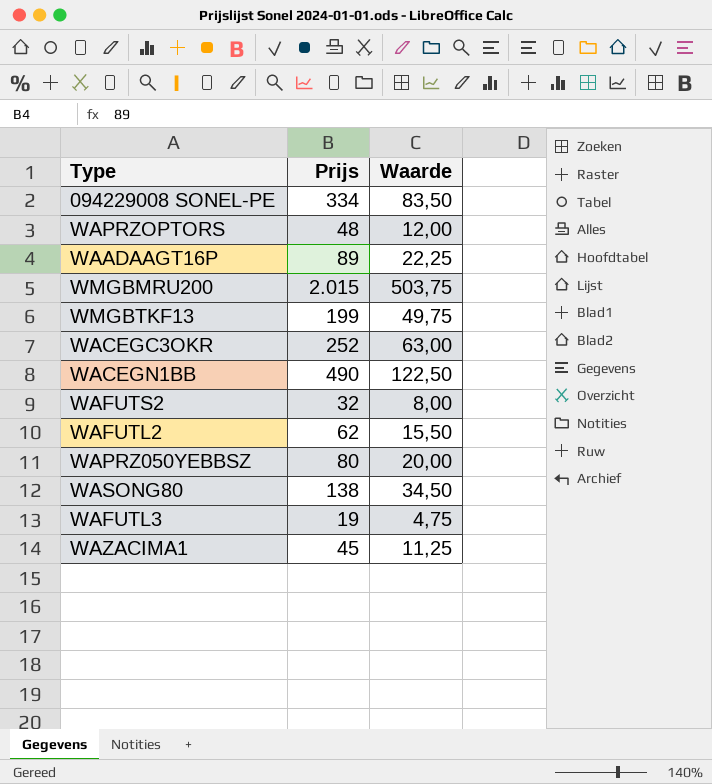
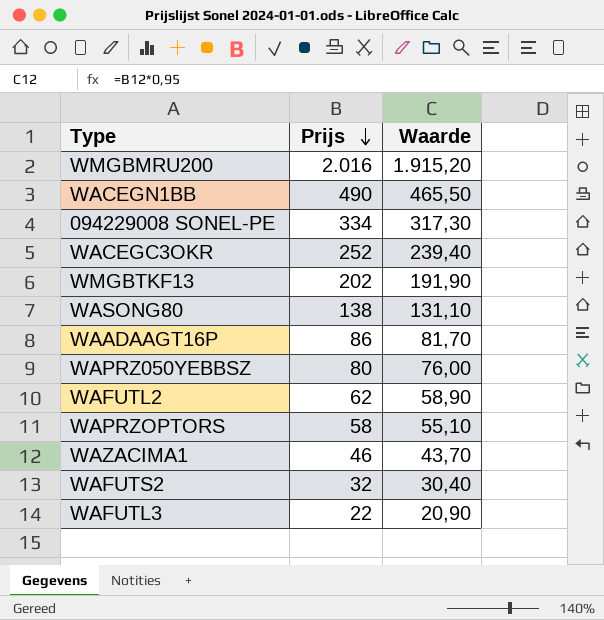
row order: none -> Prijs descending
column Waarde | formula: [Prijs] * 0,25 -> [Prijs] * 0,95
WMGBMRU200 | Prijs: 2.015 -> 2.016
WMGBTKF13 | Prijs: 199 -> 202
WAADAAGT16P | Prijs: 89 -> 86
WAPRZOPTORS | Prijs: 48 -> 58
WAZACIMA1 | Prijs: 45 -> 46
WAFUTL3 | Prijs: 19 -> 22

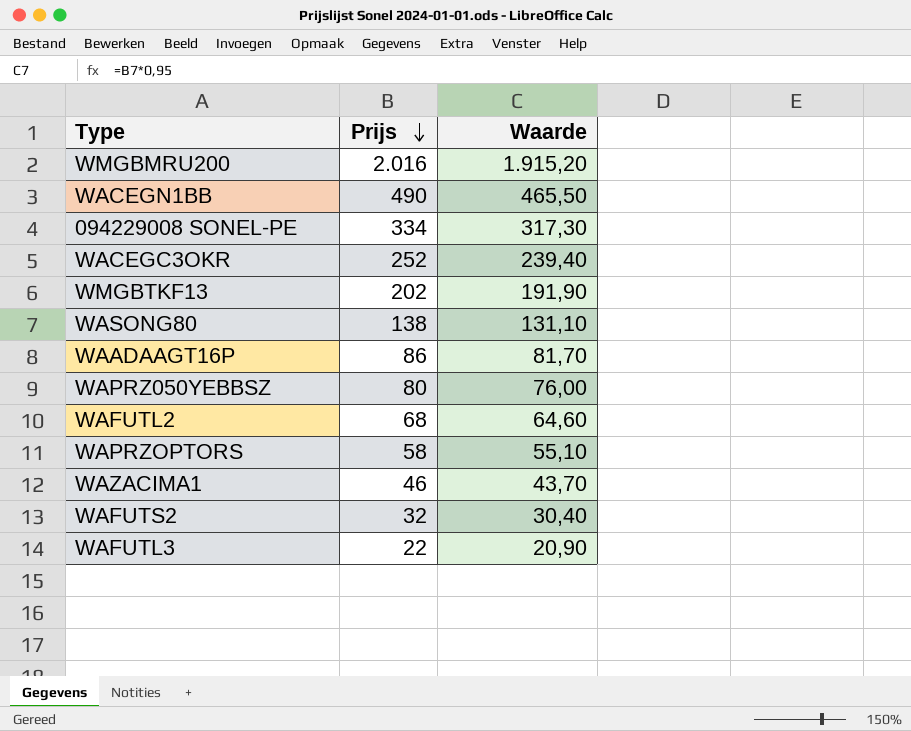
WAFUTL2 | Prijs: 62 -> 68
WAFUTL2 | Waarde: 58,90 -> 64,60

